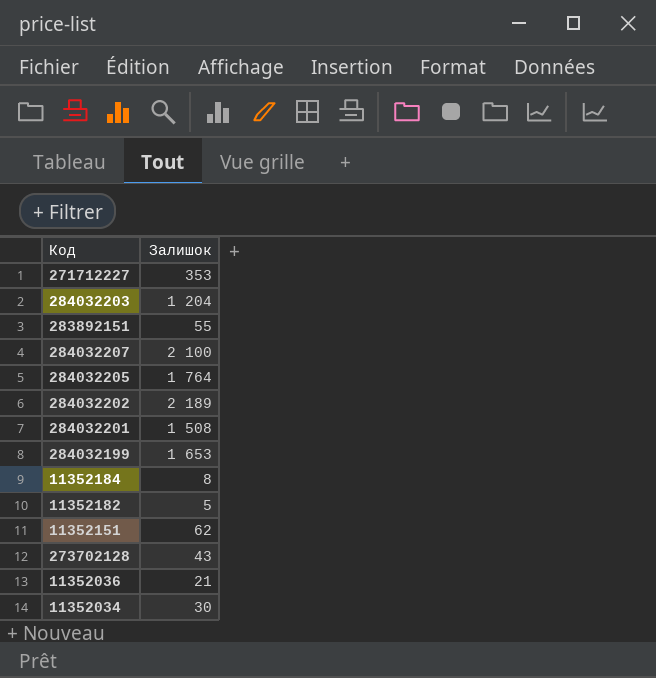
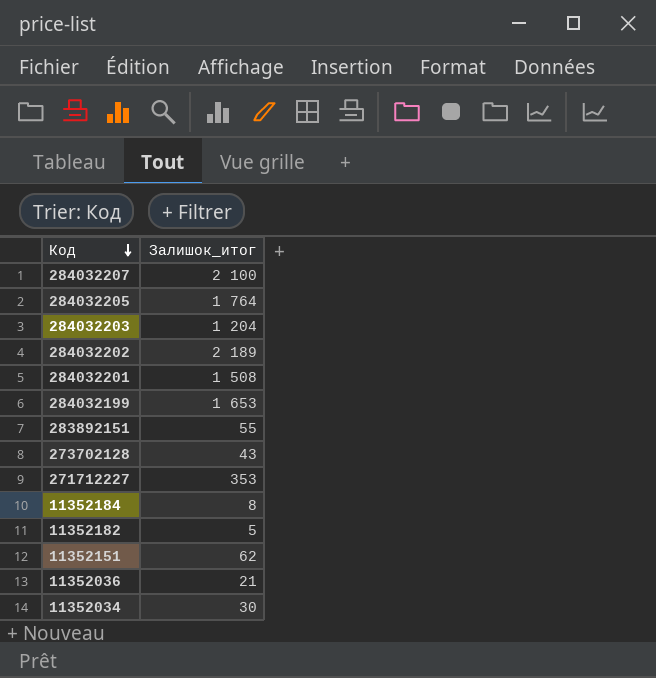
row order: none -> Код descending
column name: Залишок -> Залишок_итог

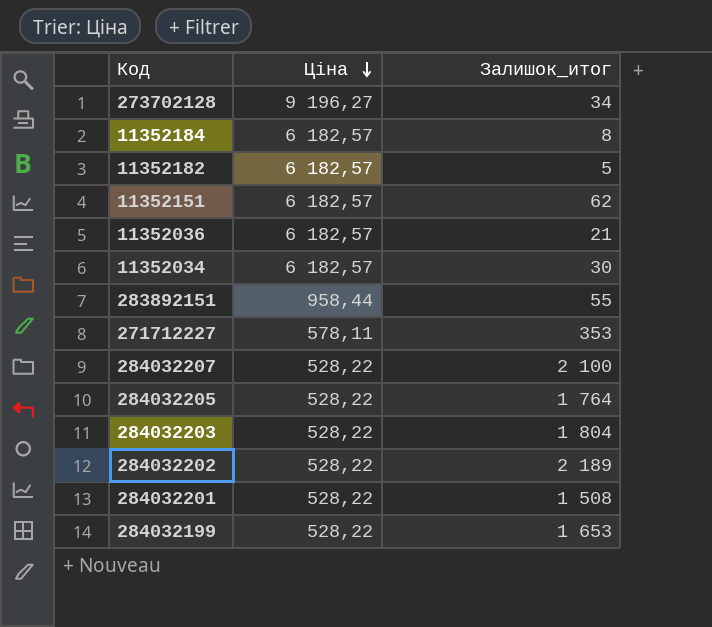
row order: Код descending -> Ціна descending
column Ціна | position: none -> 2
273702128 | Залишок_итог: 43 -> 34
284032203 | Залишок_итог: 1 204 -> 1 804

